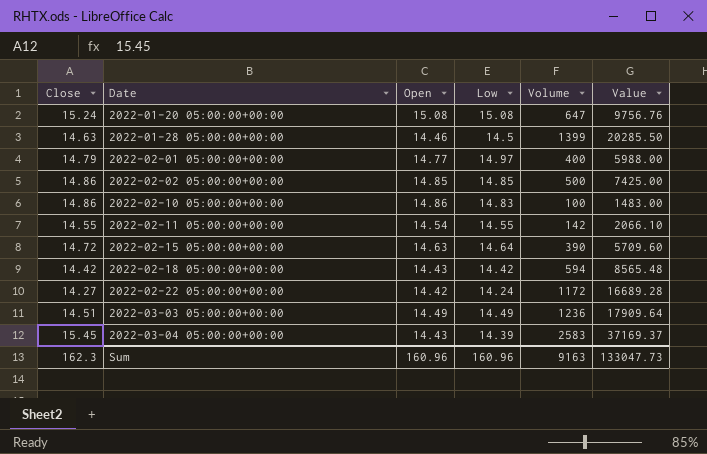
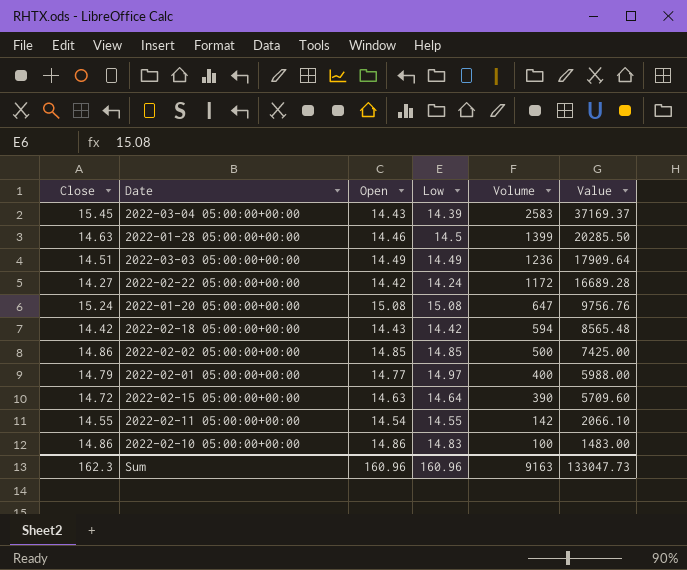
row order: Date ascending -> Volume descending

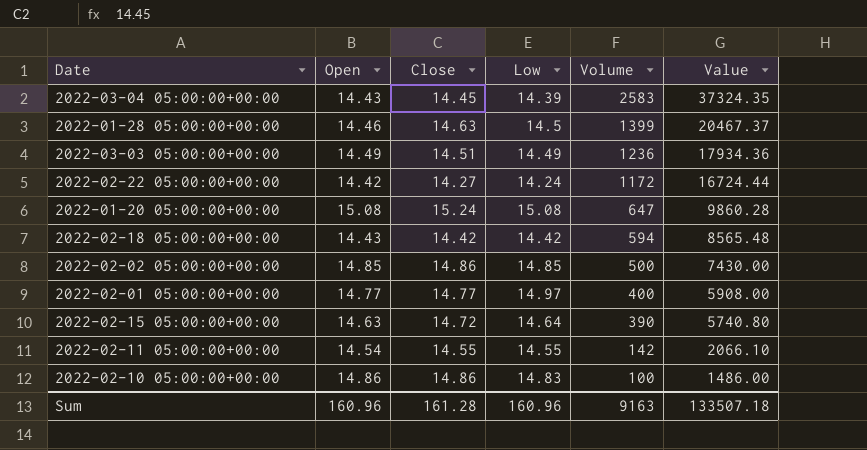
column Close | position: 1 -> 3
column Value | formula: [Low] * [Volume] -> [Close] * [Volume]
2022-03-04 05:00:00+00:00 | Close: 15.45 -> 14.45
2022-02-01 05:00:00+00:00 | Close: 14.79 -> 14.77
Sum | Close: 162.3 -> 161.28
Sum | Value: 133047.73 -> 133507.18

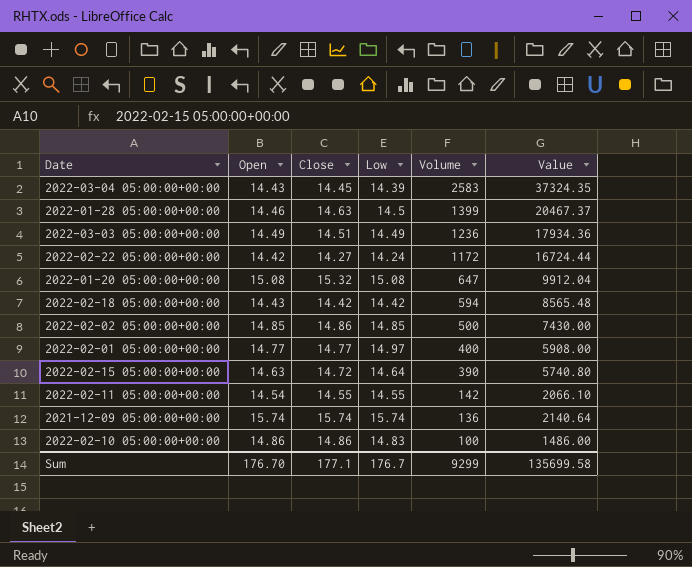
2022-01-20 05:00:00+00:00 | Close: 15.24 -> 15.32
2022-01-20 05:00:00+00:00 | Value: 9860.28 -> 9912.04
row 2021-12-09 05:00:00+00:00: none -> 15.74 | 15.74 | 15.74 | 136 | 2140.64
Sum | Open: 160.96 -> 176.70
Sum | Close: 161.28 -> 177.1
Sum | Low: 160.96 -> 176.7
Sum | Volume: 9163 -> 9299
Sum | Value: 133507.18 -> 135699.58

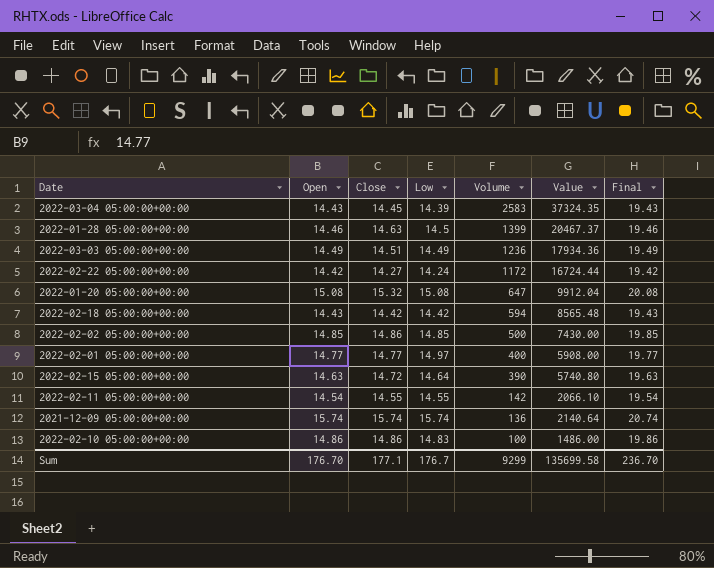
column Final | formula: none -> [Open] + 5

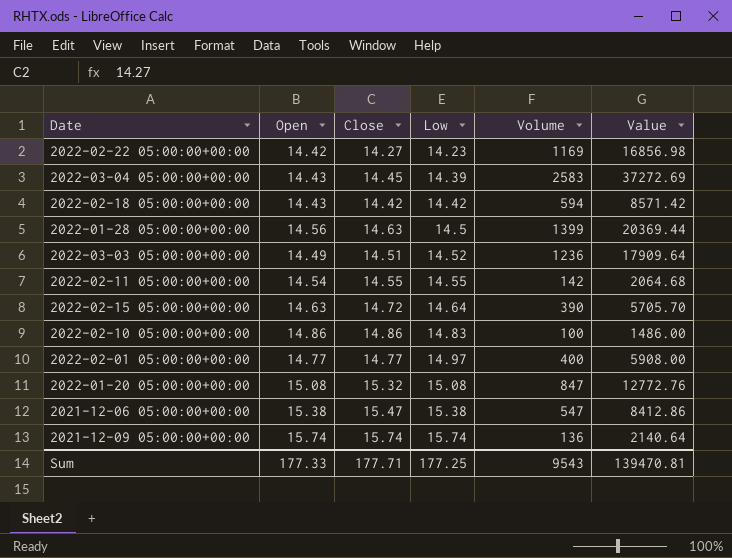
row order: Volume descending -> Low ascending
column Final | formula: [Open] + 5 -> none
column Value | formula: [Close] * [Volume] -> [Open] * [Volume]
row 2022-02-02 05:00:00+00:00: 14.85 | 14.86 | 14.85 | 500 | 7430.00 | 19.85 -> none
2022-02-22 05:00:00+00:00 | Low: 14.24 -> 14.23
2022-02-22 05:00:00+00:00 | Volume: 1172 -> 1169
2022-01-28 05:00:00+00:00 | Open: 14.46 -> 14.56
2022-03-03 05:00:00+00:00 | Low: 14.49 -> 14.52
2022-01-20 05:00:00+00:00 | Volume: 647 -> 847
row 2021-12-06 05:00:00+00:00: none -> 15.38 | 15.47 | 15.38 | 547 | 8412.86
Sum | Open: 176.70 -> 177.33
Sum | Close: 177.1 -> 177.71
Sum | Low: 176.7 -> 177.25
Sum | Volume: 9299 -> 9543
Sum | Value: 135699.58 -> 139470.81

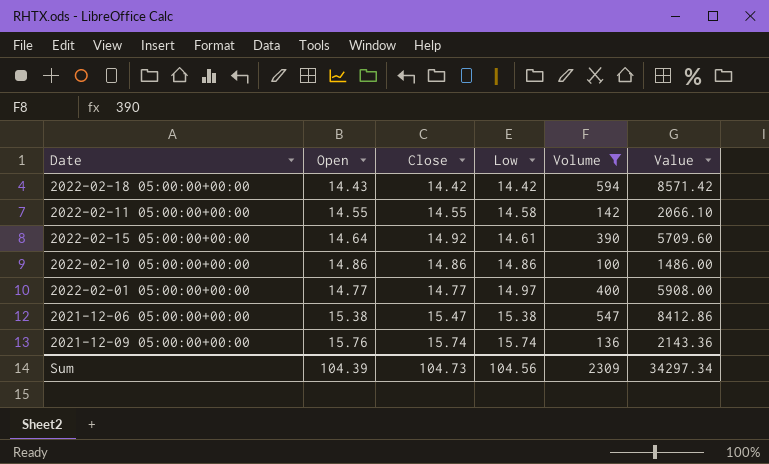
filter: none -> Volume <= 594
2022-02-11 05:00:00+00:00 | Open: 14.54 -> 14.55
2022-02-11 05:00:00+00:00 | Low: 14.55 -> 14.58
2022-02-11 05:00:00+00:00 | Value: 2064.68 -> 2066.10
2022-02-15 05:00:00+00:00 | Open: 14.63 -> 14.64
2022-02-15 05:00:00+00:00 | Close: 14.72 -> 14.92
2022-02-15 05:00:00+00:00 | Low: 14.64 -> 14.61
2022-02-15 05:00:00+00:00 | Value: 5705.70 -> 5709.60
2022-02-10 05:00:00+00:00 | Low: 14.83 -> 14.86
2021-12-09 05:00:00+00:00 | Open: 15.74 -> 15.76
2021-12-09 05:00:00+00:00 | Value: 2140.64 -> 2143.36
Sum | Open: 177.33 -> 104.39
Sum | Close: 177.71 -> 104.73
Sum | Low: 177.25 -> 104.56
Sum | Volume: 9543 -> 2309
Sum | Value: 139470.81 -> 34297.34

